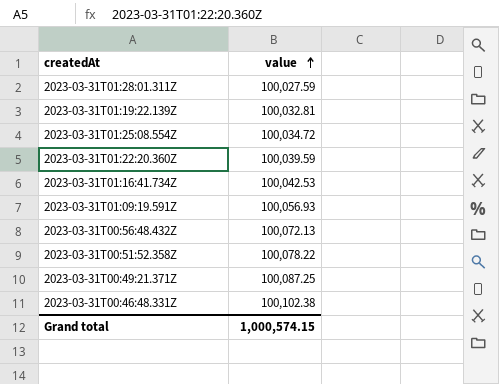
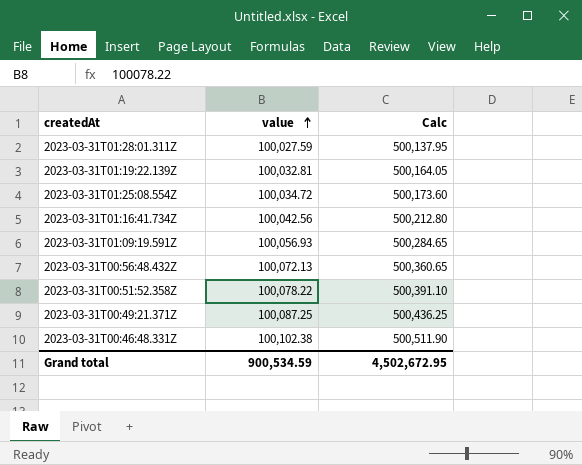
column Calc | formula: none -> [value] * 5
row 2023-03-31T01:22:20.360Z: 100,039.59 -> none
2023-03-31T01:16:41.734Z | value: 100,042.53 -> 100,042.56
Grand total | value: 1,000,574.15 -> 900,534.59

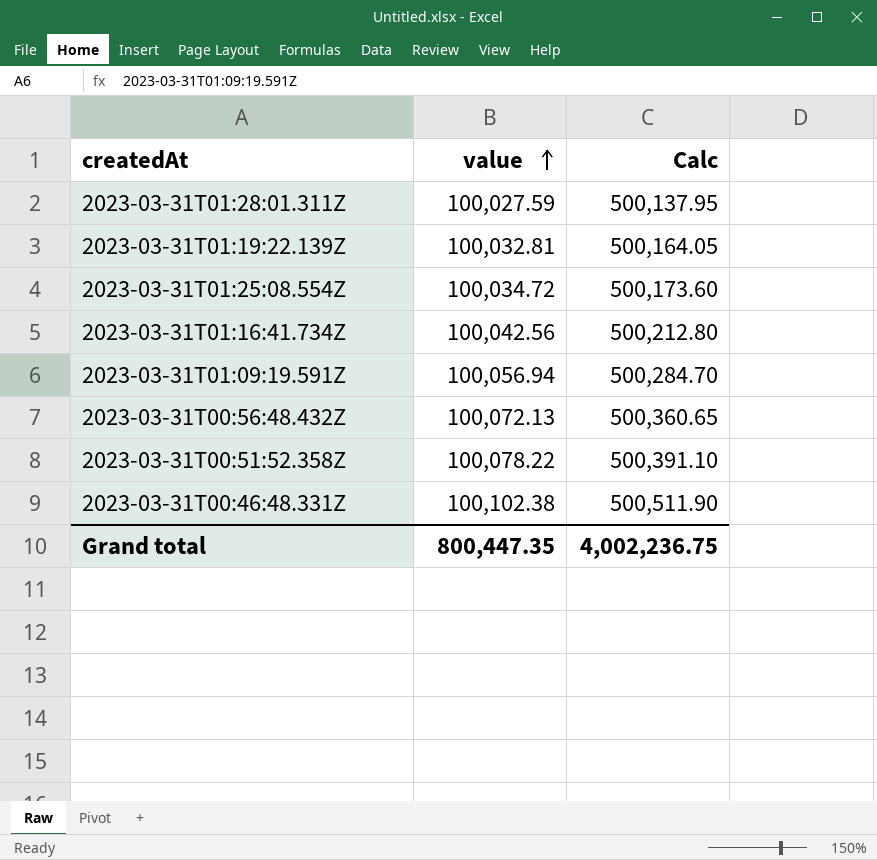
row 2023-03-31T00:49:21.371Z: 100,087.25 | 500,436.25 -> none
2023-03-31T01:09:19.591Z | value: 100,056.93 -> 100,056.94
2023-03-31T01:09:19.591Z | Calc: 500,284.65 -> 500,284.70
Grand total | value: 900,534.59 -> 800,447.35
Grand total | Calc: 4,502,672.95 -> 4,002,236.75

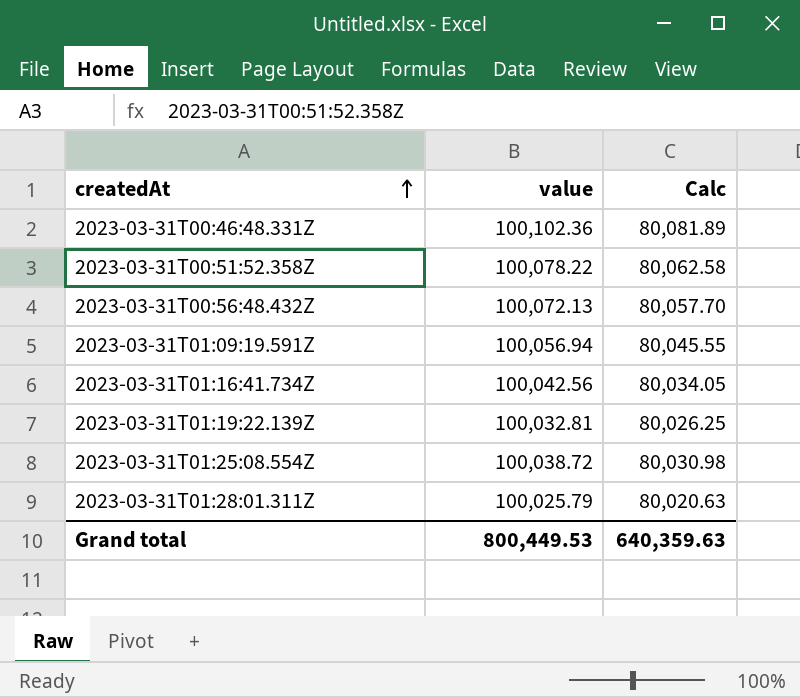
row order: value ascending -> createdAt ascending
column Calc | formula: [value] * 5 -> [value] * 0.8
2023-03-31T00:46:48.331Z | value: 100,102.38 -> 100,102.36
2023-03-31T01:25:08.554Z | value: 100,034.72 -> 100,038.72
2023-03-31T01:28:01.311Z | value: 100,027.59 -> 100,025.79
Grand total | value: 800,447.35 -> 800,449.53
Grand total | Calc: 4,002,236.75 -> 640,359.63

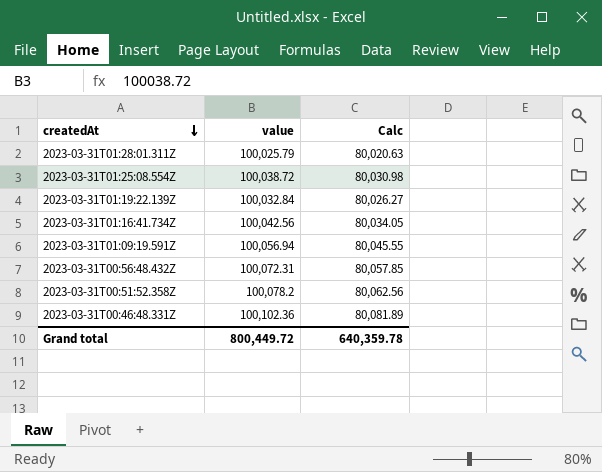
row order: createdAt ascending -> createdAt descending
2023-03-31T01:19:22.139Z | value: 100,032.81 -> 100,032.84
2023-03-31T01:19:22.139Z | Calc: 80,026.25 -> 80,026.27
2023-03-31T00:56:48.432Z | value: 100,072.13 -> 100,072.31
2023-03-31T00:56:48.432Z | Calc: 80,057.70 -> 80,057.85
2023-03-31T00:51:52.358Z | value: 100,078.22 -> 100,078.2
2023-03-31T00:51:52.358Z | Calc: 80,062.58 -> 80,062.56
Grand total | value: 800,449.53 -> 800,449.72
Grand total | Calc: 640,359.63 -> 640,359.78

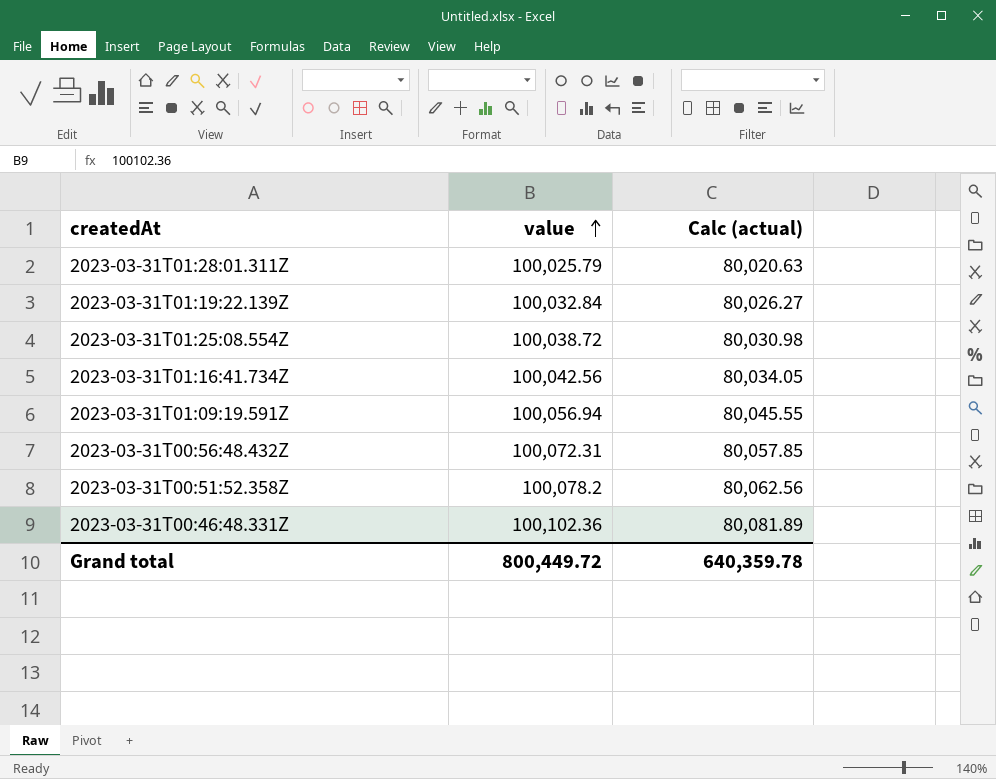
row order: createdAt descending -> value ascending
column name: Calc -> Calc (actual)

